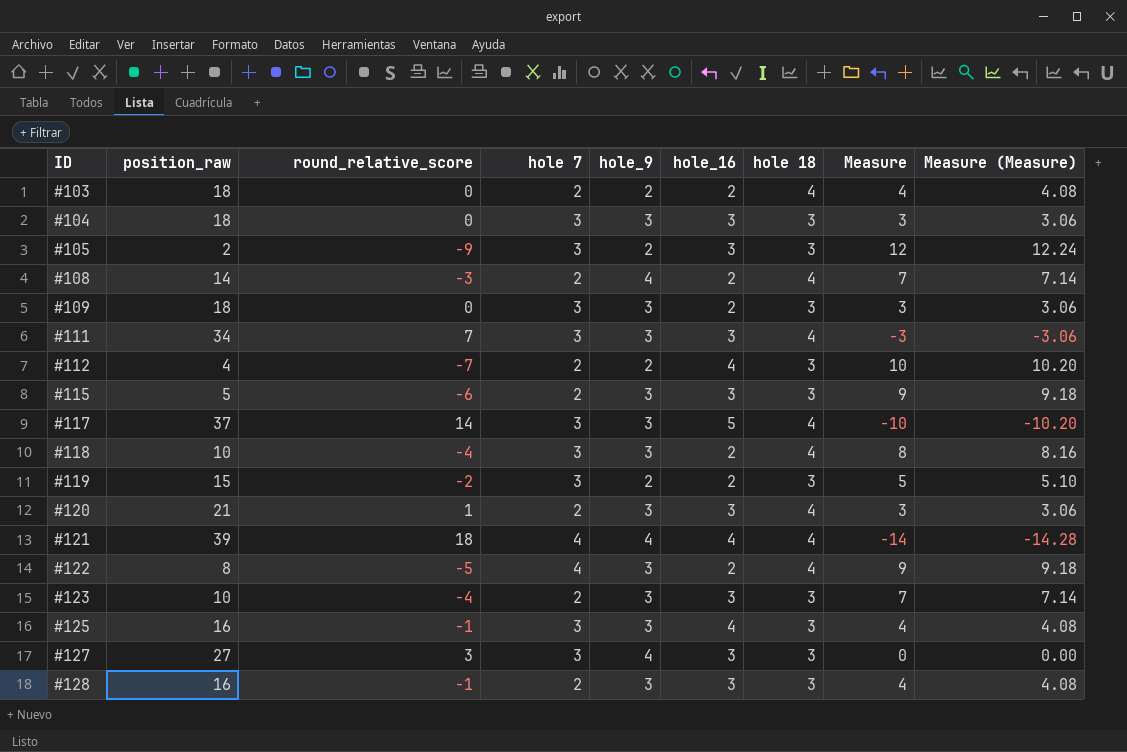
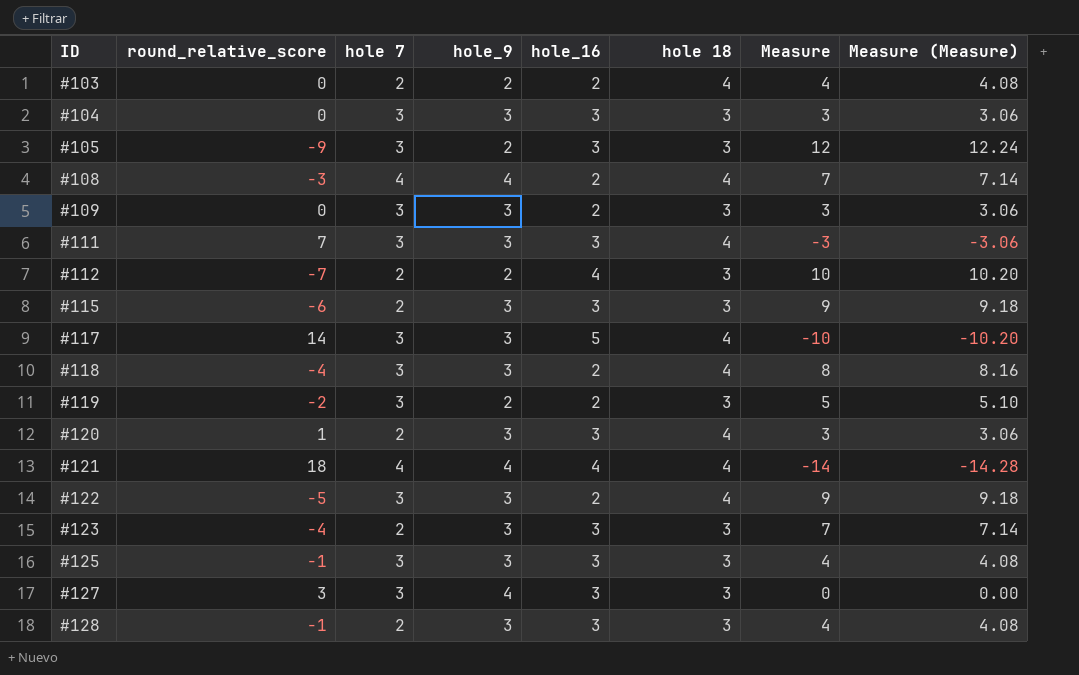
column position_raw | position: 2 -> none
#108 | hole 7: 2 -> 4
#122 | hole 7: 4 -> 3
#125 | hole_16: 4 -> 3

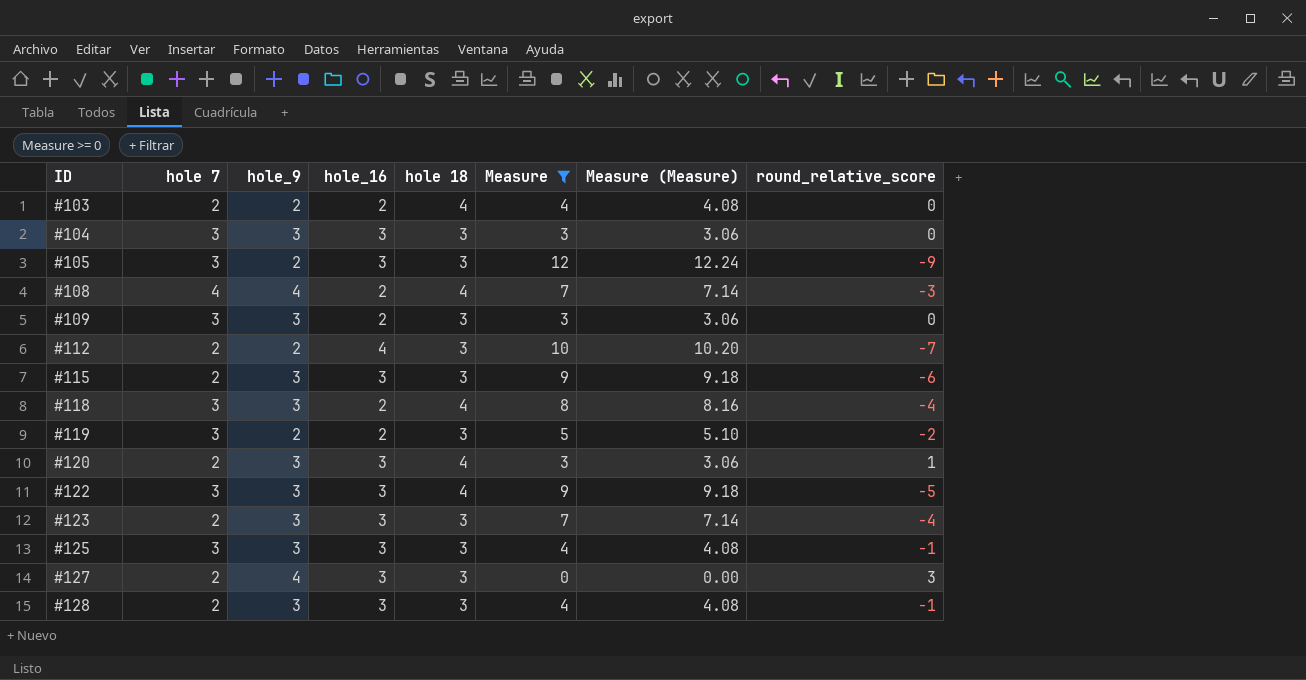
filter: none -> Measure >= 0
column round_relative_score | position: 2 -> 8
#122 | hole_16: 2 -> 3
#127 | hole 7: 3 -> 2

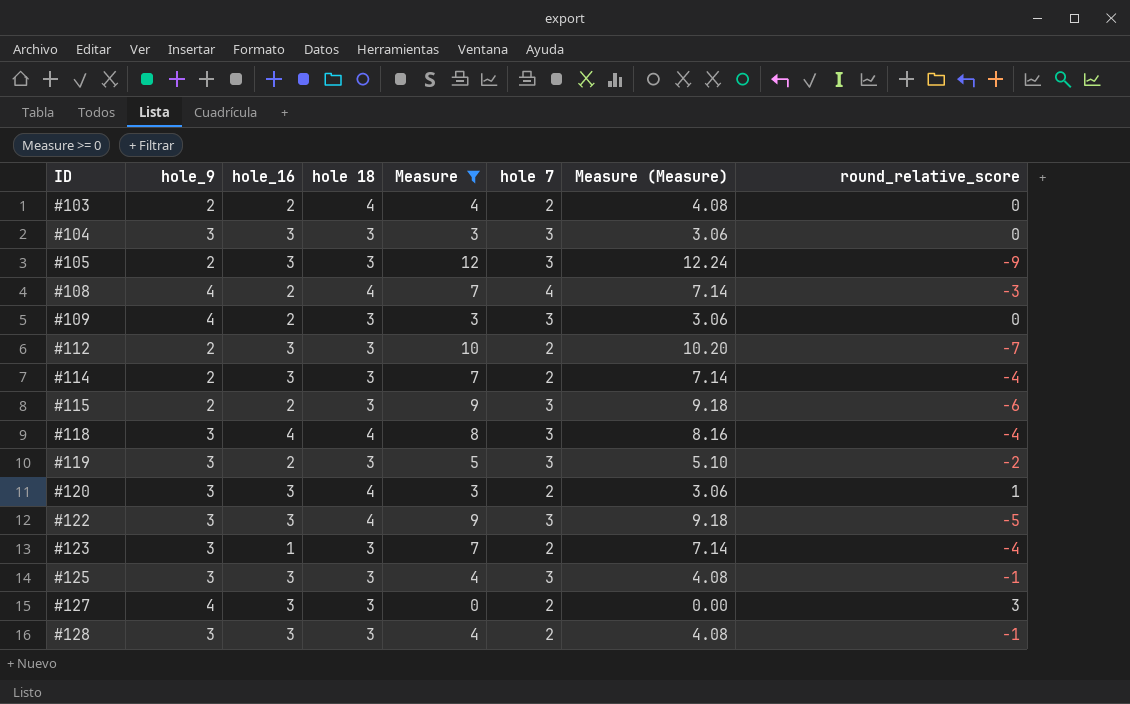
column hole 7 | position: 2 -> 6
#109 | hole_9: 3 -> 4
#112 | hole_16: 4 -> 3
row #114: none -> 2 | 3 | 3 | 7 | 2 | 7.14 | -4
#115 | hole_9: 3 -> 2
#115 | hole_16: 3 -> 2
#115 | hole 7: 2 -> 3
#118 | hole_16: 2 -> 4
#119 | hole_9: 2 -> 3
#123 | hole_16: 3 -> 1

